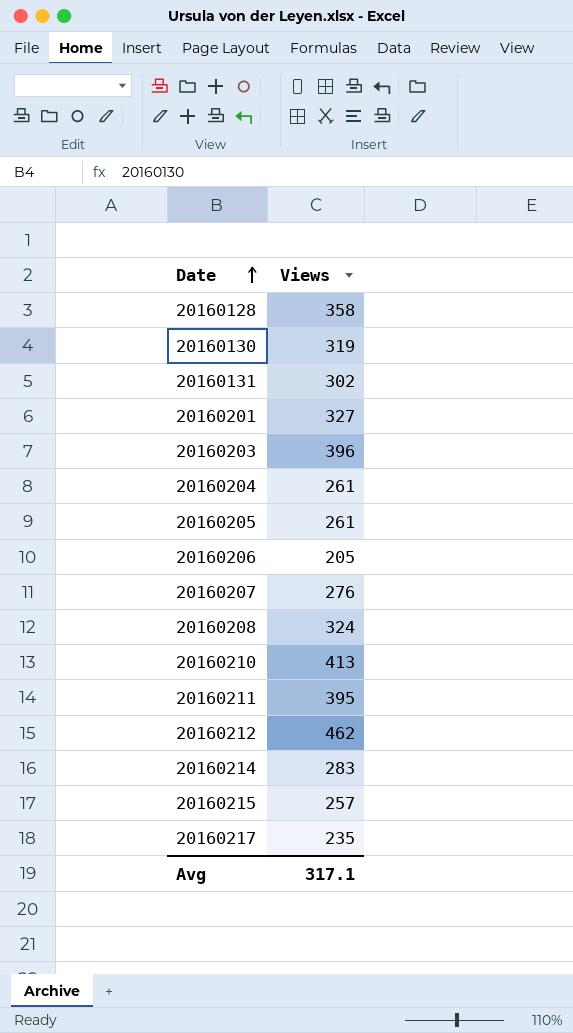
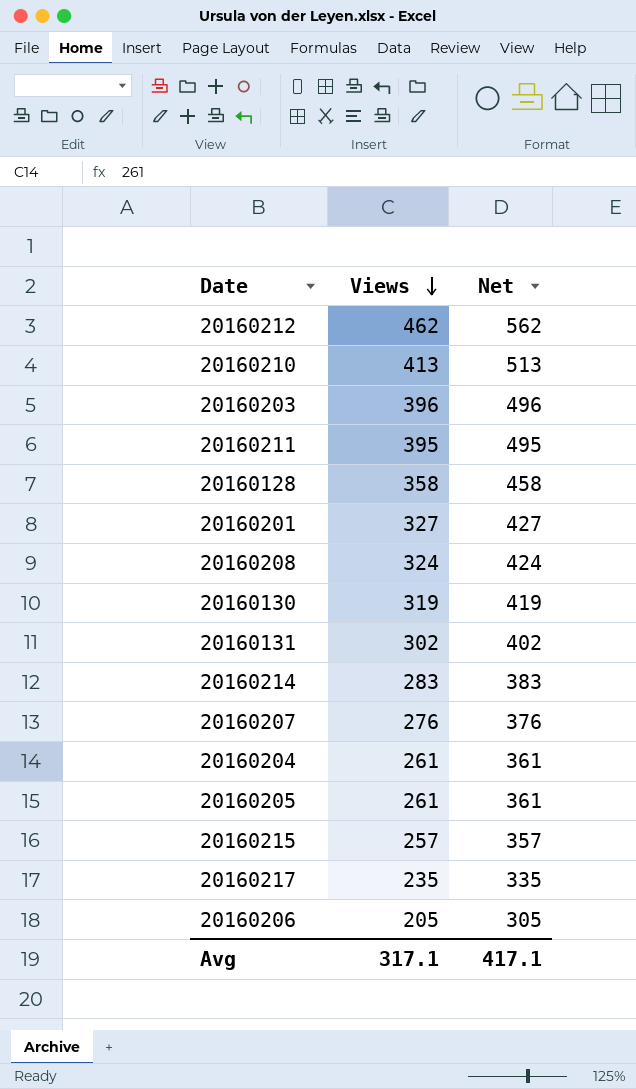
row order: Date ascending -> Views descending
column Net | formula: none -> [Views] + 100

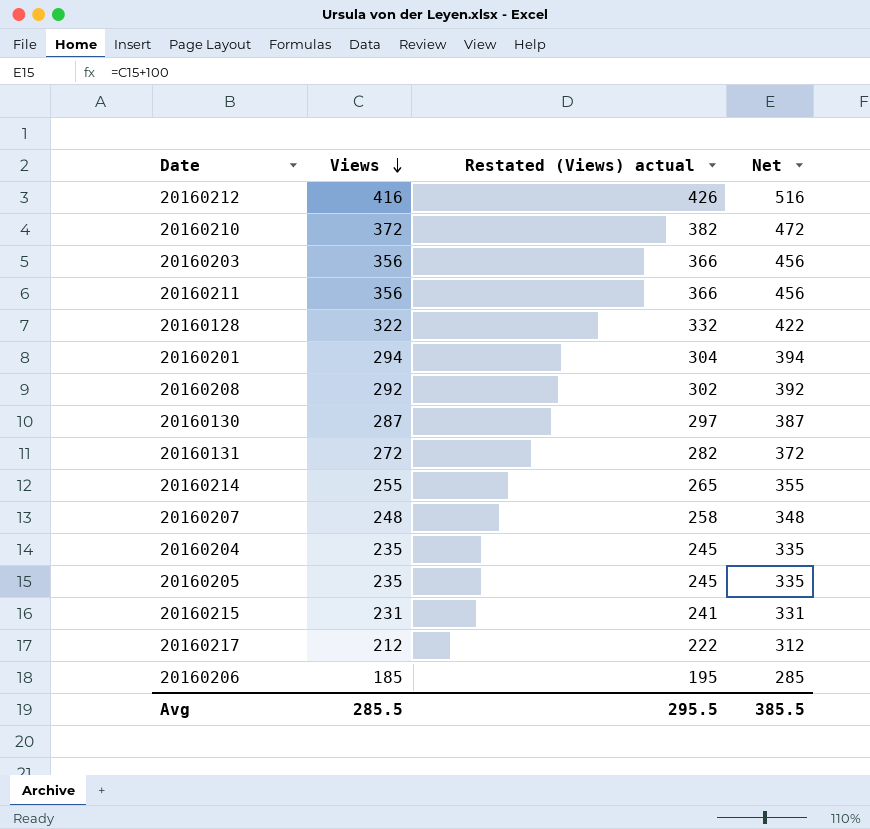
column Restated (Views) actual | formula: none -> [Views] + 10
20160212 | Views: 462 -> 416
20160212 | Net: 562 -> 516
20160210 | Views: 413 -> 372
20160210 | Net: 513 -> 472
20160203 | Views: 396 -> 356
20160203 | Net: 496 -> 456
20160211 | Views: 395 -> 356
20160211 | Net: 495 -> 456
20160128 | Views: 358 -> 322
20160128 | Net: 458 -> 422
20160201 | Views: 327 -> 294
20160201 | Net: 427 -> 394
20160208 | Views: 324 -> 292
20160208 | Net: 424 -> 392
20160130 | Views: 319 -> 287
20160130 | Net: 419 -> 387
20160131 | Views: 302 -> 272
20160131 | Net: 402 -> 372
20160214 | Views: 283 -> 255
20160214 | Net: 383 -> 355
20160207 | Views: 276 -> 248
20160207 | Net: 376 -> 348
20160204 | Views: 261 -> 235
20160204 | Net: 361 -> 335
20160205 | Views: 261 -> 235
20160205 | Net: 361 -> 335
20160215 | Views: 257 -> 231
20160215 | Net: 357 -> 331
20160217 | Views: 235 -> 212
20160217 | Net: 335 -> 312
20160206 | Views: 205 -> 185
20160206 | Net: 305 -> 285
Avg | Views: 317.1 -> 285.5
Avg | Net: 417.1 -> 385.5

